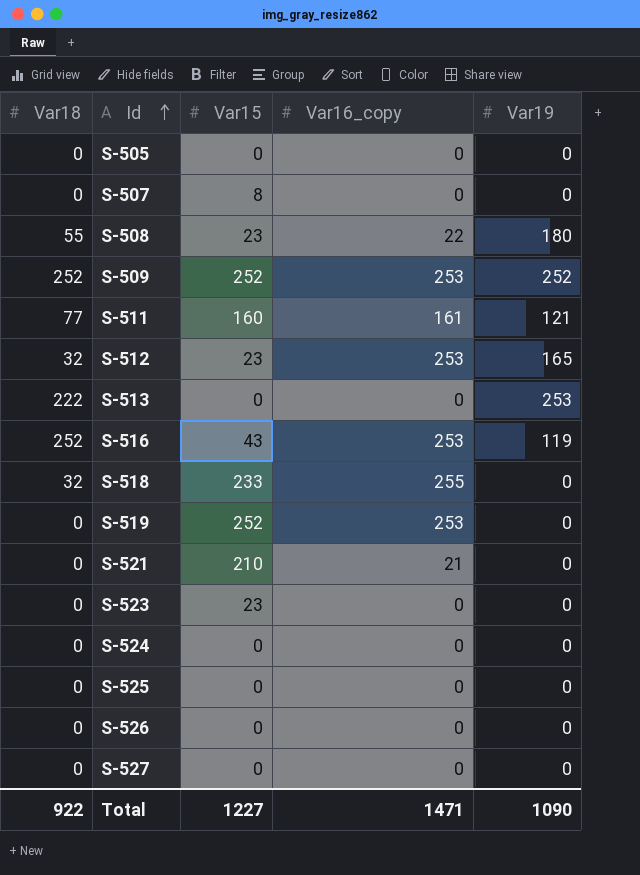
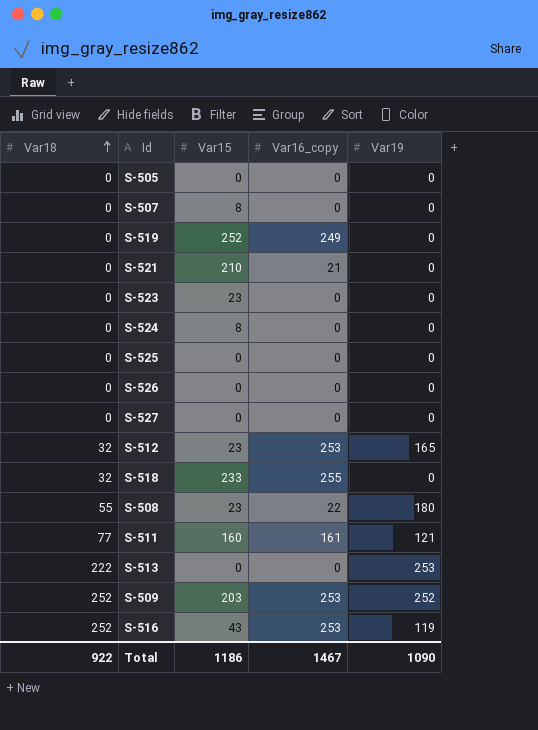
row order: Id ascending -> Var18 ascending
S-519 | Var16_copy: 253 -> 249
S-524 | Var15: 0 -> 8
S-509 | Var15: 252 -> 203
Total | Var15: 1227 -> 1186
Total | Var16_copy: 1471 -> 1467

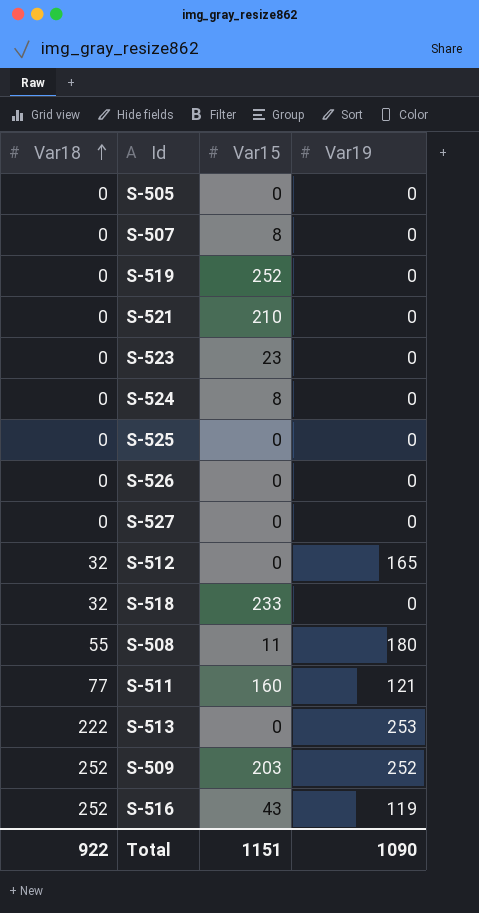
column Var16_copy | position: 4 -> none
S-512 | Var15: 23 -> 0
S-508 | Var15: 23 -> 11
Total | Var15: 1186 -> 1151

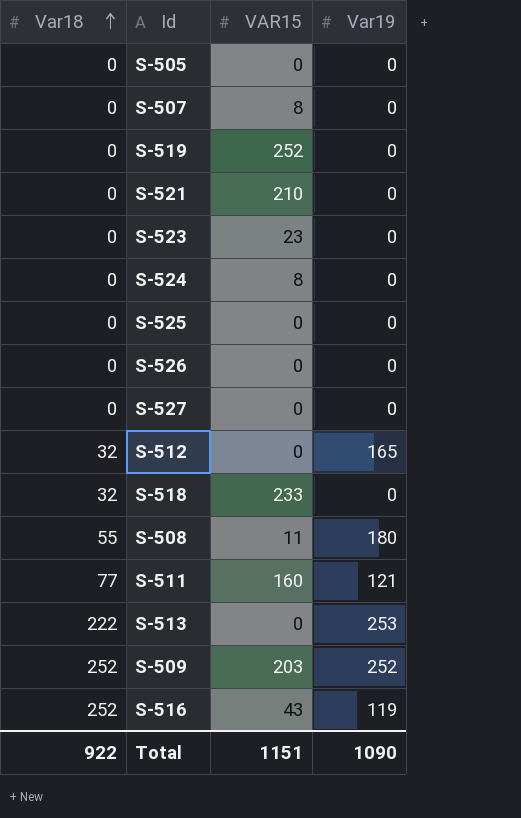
column name: Var15 -> VAR15

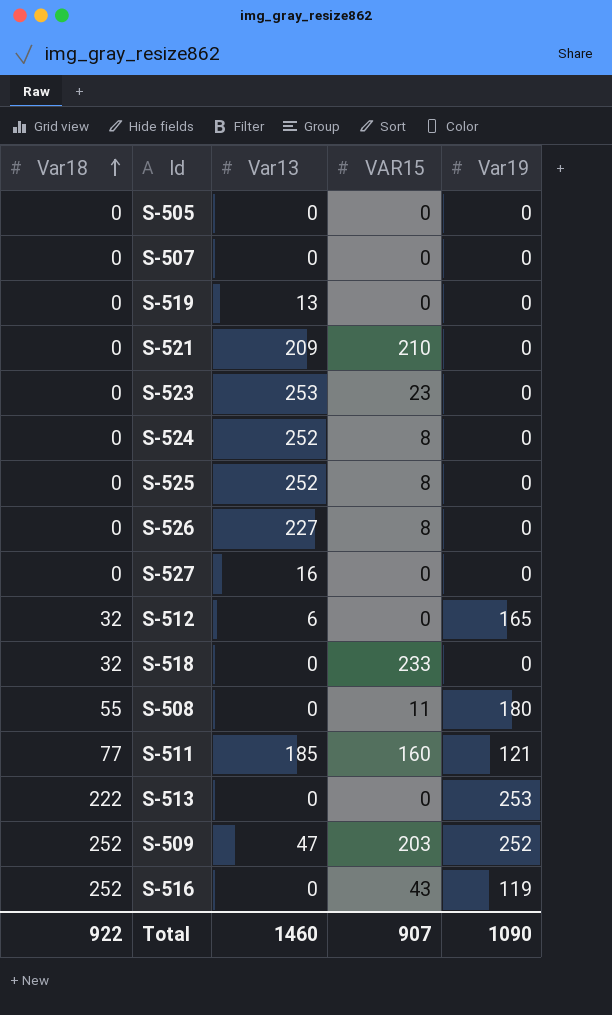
column Var13 | position: none -> 3
S-507 | VAR15: 8 -> 0
S-519 | VAR15: 252 -> 0
S-525 | VAR15: 0 -> 8
S-526 | VAR15: 0 -> 8
Total | VAR15: 1151 -> 907

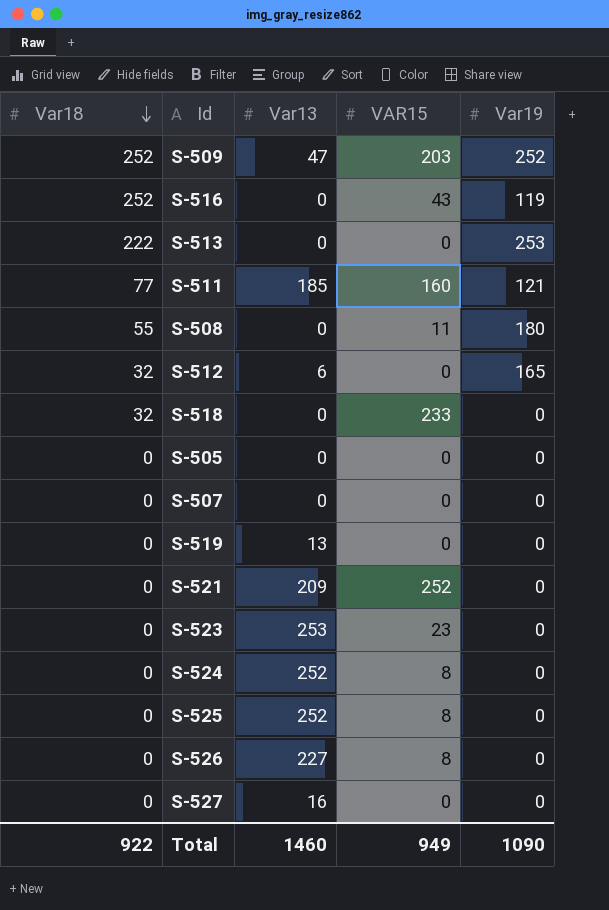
row order: Var18 ascending -> Var18 descending
S-521 | VAR15: 210 -> 252
Total | VAR15: 907 -> 949

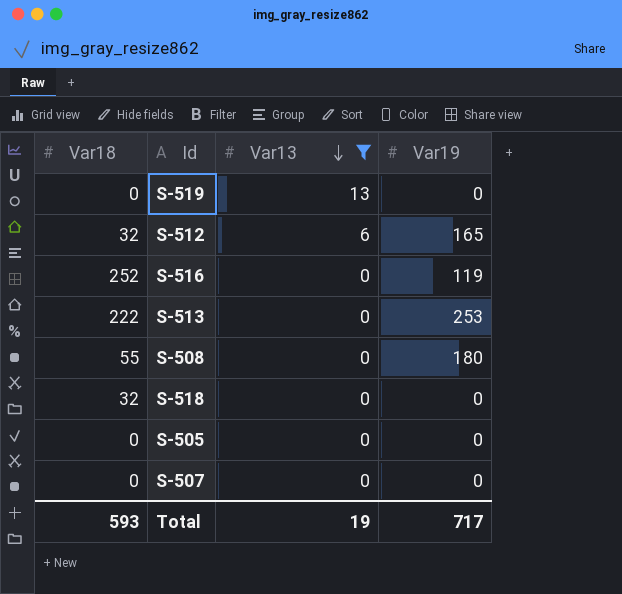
filter: none -> Var13 <= 13
row order: Var18 descending -> Var13 descending
column VAR15 | position: 4 -> none
Total | Var18: 922 -> 593
Total | Var13: 1460 -> 19
Total | Var19: 1090 -> 717

